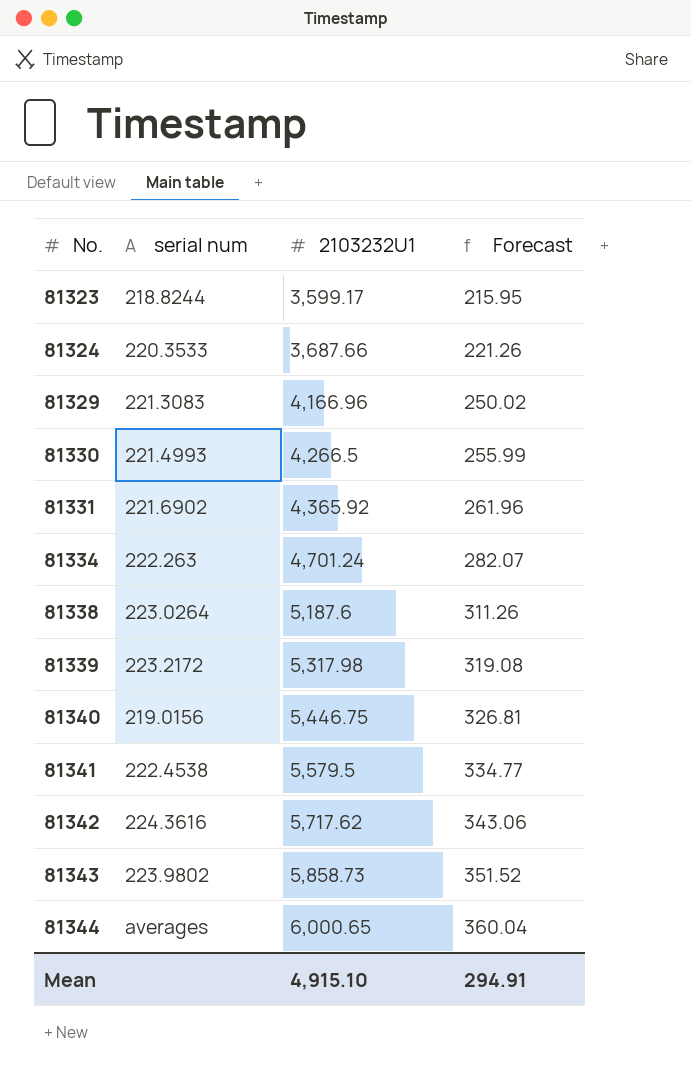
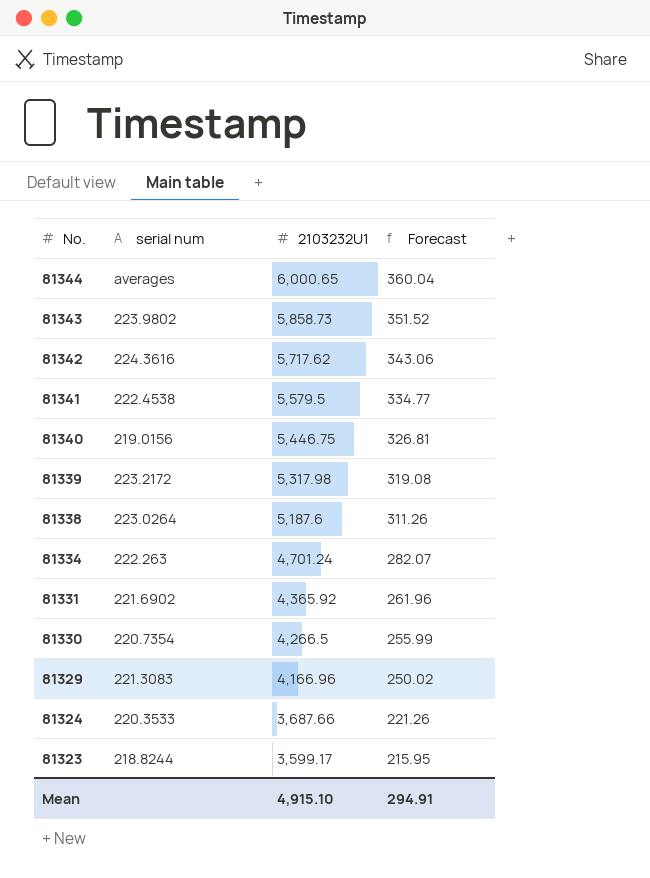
row order: No. ascending -> No. descending
81330 | serial num: 221.4993 -> 220.7354

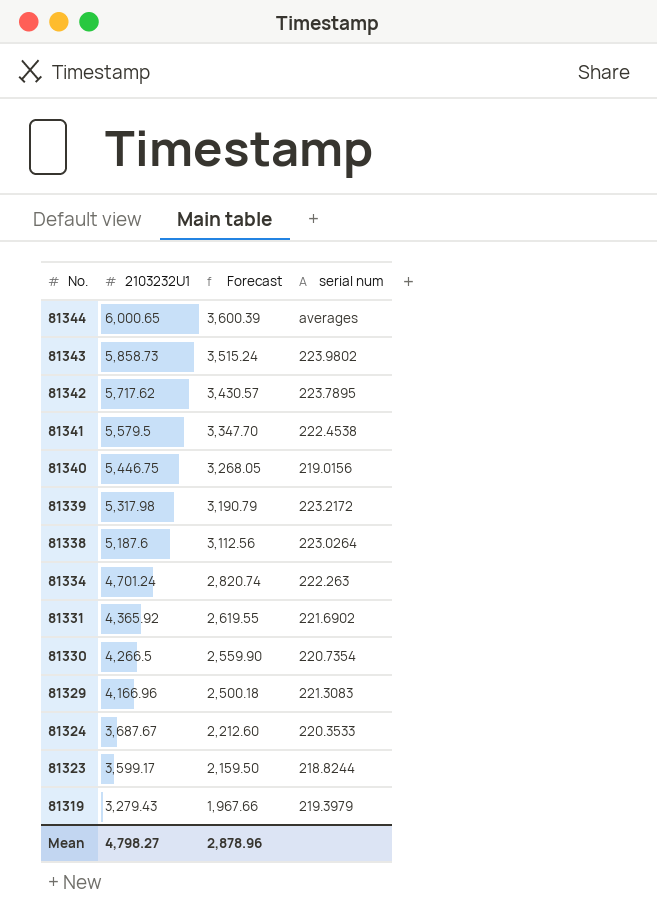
column Forecast | formula: [2103232U1] * 0.06 -> [2103232U1] * 0.6
column serial num | position: 2 -> 4
81342 | serial num: 224.3616 -> 223.7895
81324 | 2103232U1: 3,687.66 -> 3,687.67
row 81319: none -> 3,279.43 | 1,967.66 | 219.3979
Mean | 2103232U1: 4,915.10 -> 4,798.27
Mean | Forecast: 294.91 -> 2,878.96

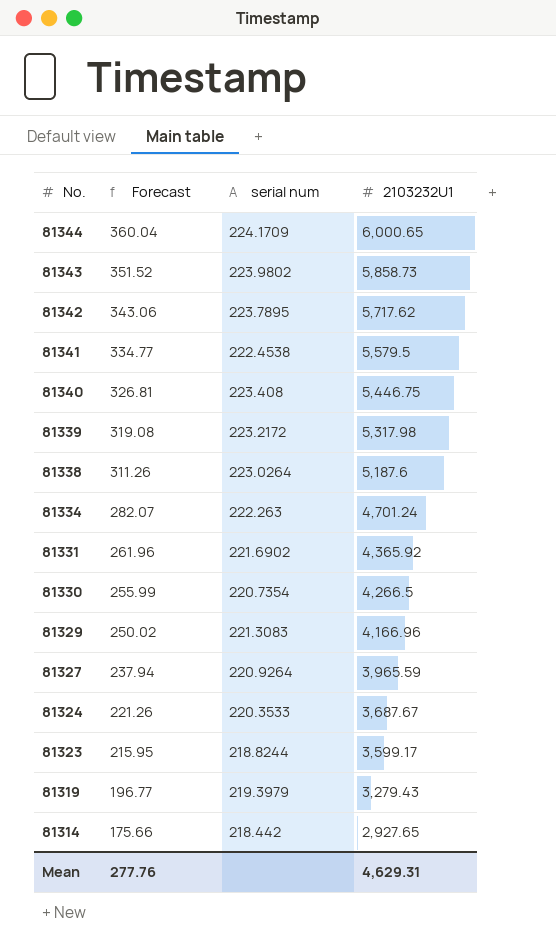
column Forecast | formula: [2103232U1] * 0.6 -> [2103232U1] * 0.06
column 2103232U1 | position: 2 -> 4
81344 | serial num: averages -> 224.1709
81340 | serial num: 219.0156 -> 223.408
row 81327: none -> 237.94 | 220.9264 | 3,965.59
row 81314: none -> 175.66 | 218.442 | 2,927.65
Mean | Forecast: 2,878.96 -> 277.76
Mean | 2103232U1: 4,798.27 -> 4,629.31

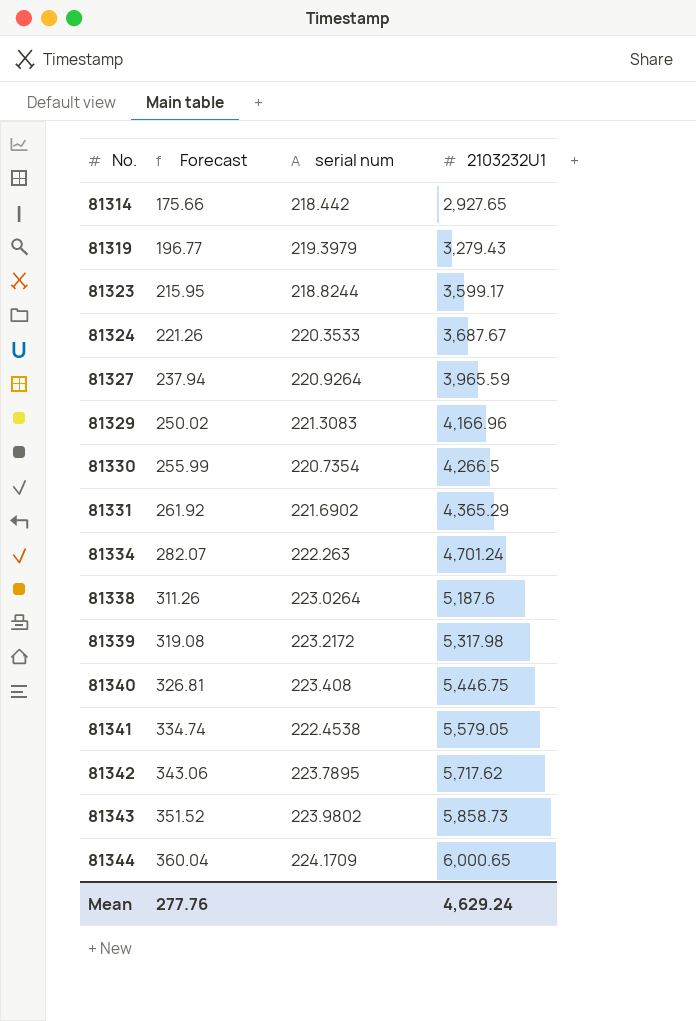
row order: No. descending -> No. ascending
81331 | Forecast: 261.96 -> 261.92
81331 | 2103232U1: 4,365.92 -> 4,365.29
81341 | Forecast: 334.77 -> 334.74
81341 | 2103232U1: 5,579.5 -> 5,579.05
Mean | 2103232U1: 4,629.31 -> 4,629.24

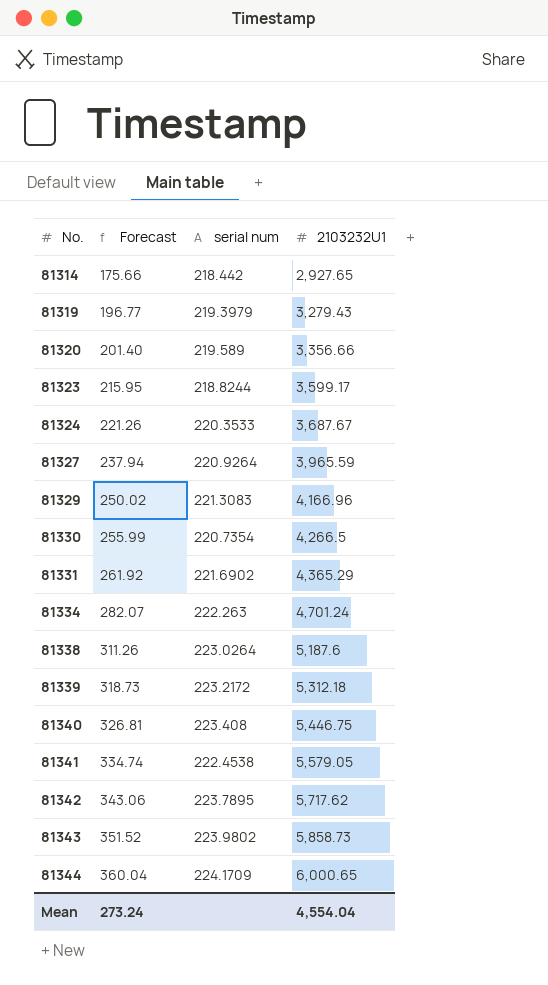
row 81320: none -> 201.40 | 219.589 | 3,356.66
81339 | Forecast: 319.08 -> 318.73
81339 | 2103232U1: 5,317.98 -> 5,312.18
Mean | Forecast: 277.76 -> 273.24
Mean | 2103232U1: 4,629.24 -> 4,554.04

